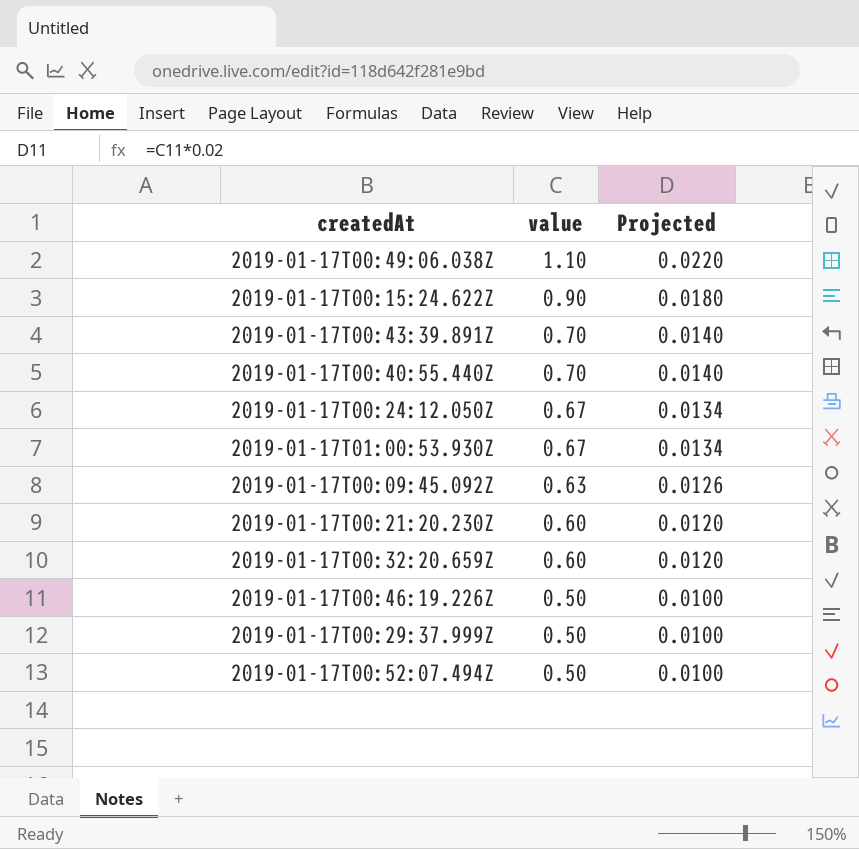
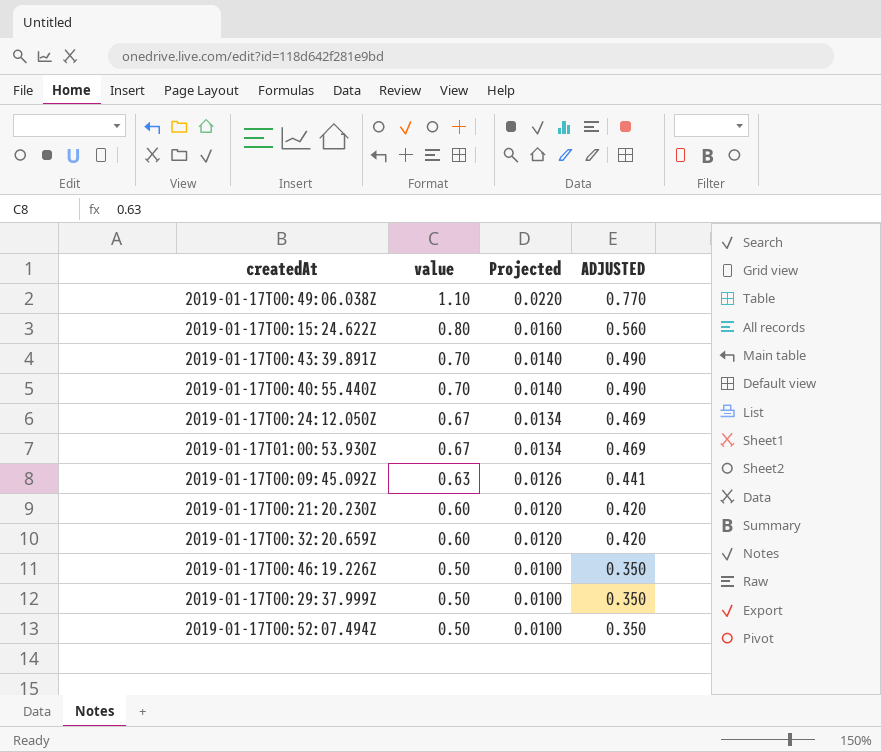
column ADJUSTED | formula: none -> [value] * 0.7
2019-01-17T00:15:24.622Z | value: 0.90 -> 0.80
2019-01-17T00:15:24.622Z | Projected: 0.0180 -> 0.0160

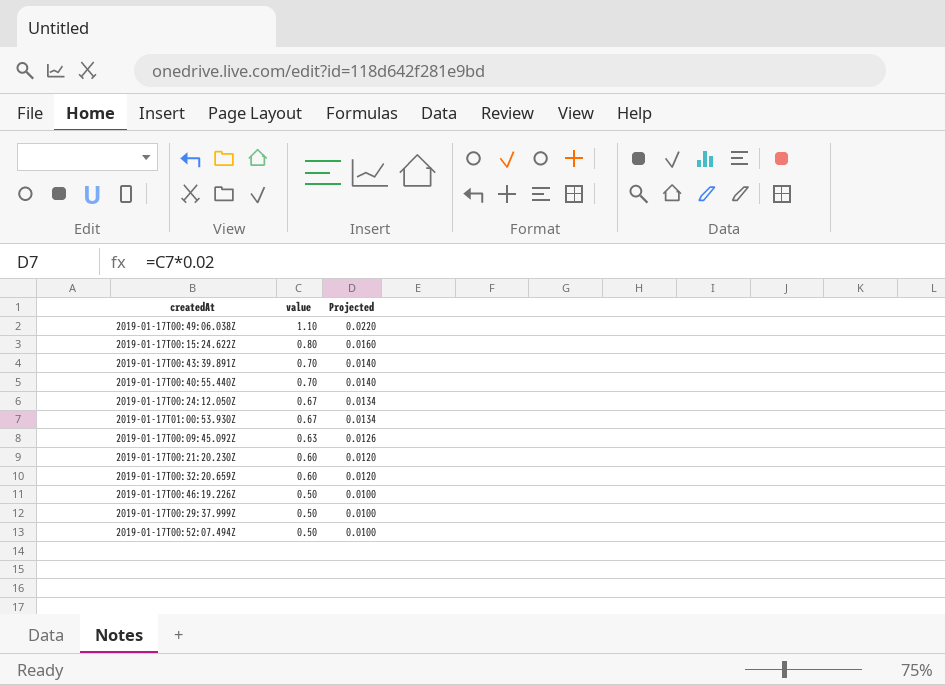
column ADJUSTED | formula: [value] * 0.7 -> none

